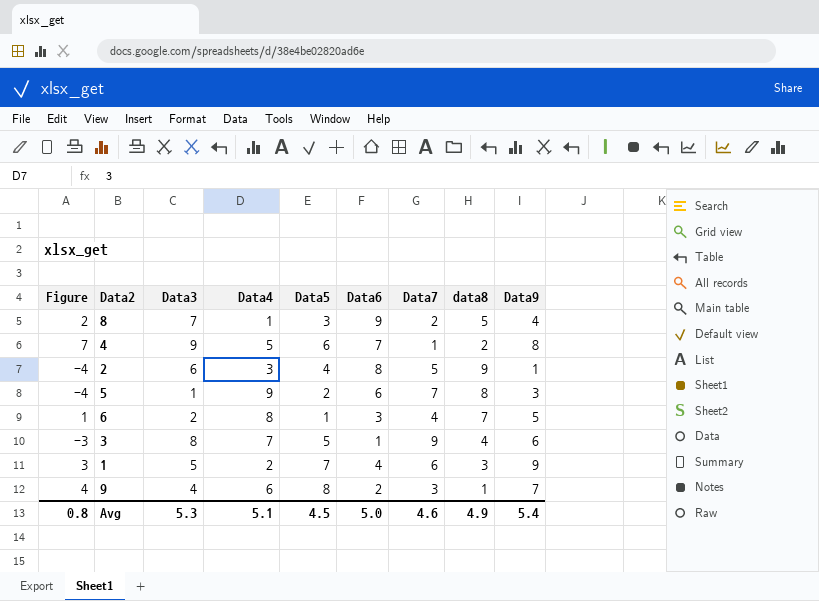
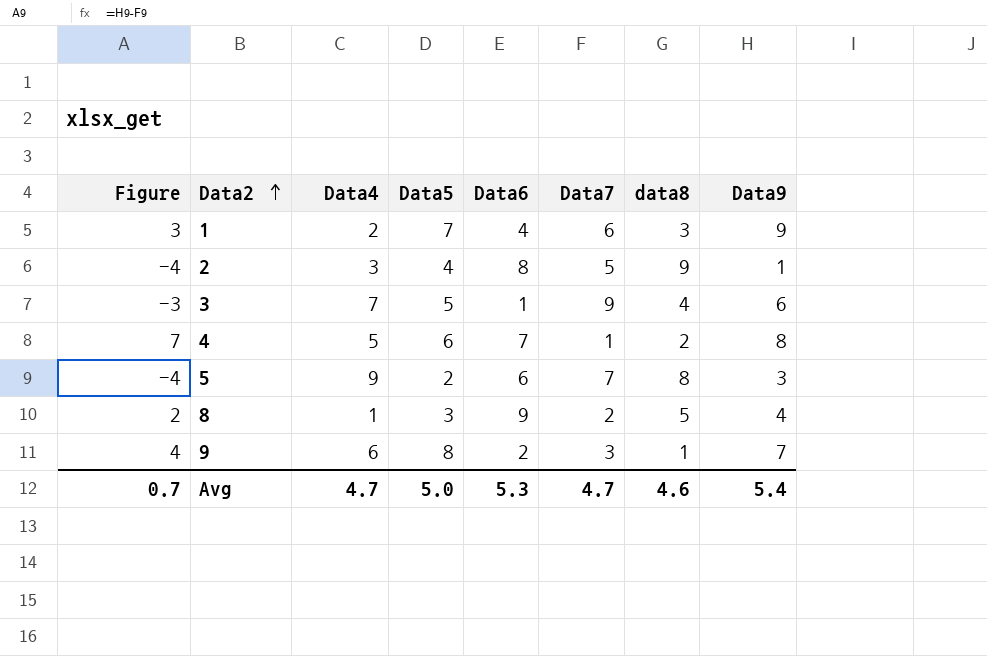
row order: none -> Data2 ascending
column Data3 | position: 3 -> none
row 6: 1 | 2 | 8 | 1 | 3 | 4 | 7 | 5 -> none
Avg | Figure: 0.8 -> 0.7
Avg | Data4: 5.1 -> 4.7
Avg | Data5: 4.5 -> 5.0
Avg | Data6: 5.0 -> 5.3
Avg | Data7: 4.6 -> 4.7
Avg | data8: 4.9 -> 4.6

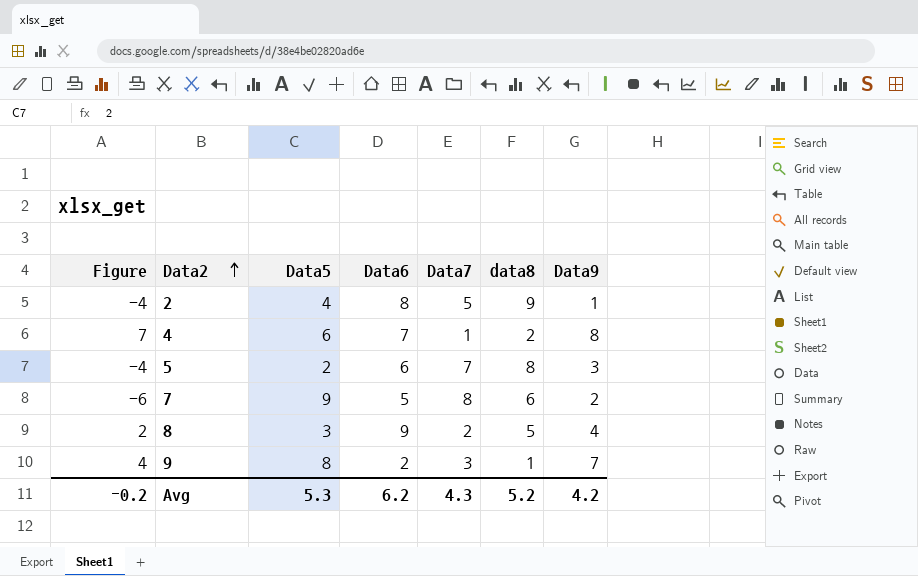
column Data4 | position: 3 -> none
row 1: 3 | 2 | 7 | 4 | 6 | 3 | 9 -> none
row 3: -3 | 7 | 5 | 1 | 9 | 4 | 6 -> none
row 7: none -> -6 | 9 | 5 | 8 | 6 | 2
Avg | Figure: 0.7 -> -0.2
Avg | Data5: 5.0 -> 5.3
Avg | Data6: 5.3 -> 6.2
Avg | Data7: 4.7 -> 4.3
Avg | data8: 4.6 -> 5.2
Avg | Data9: 5.4 -> 4.2

